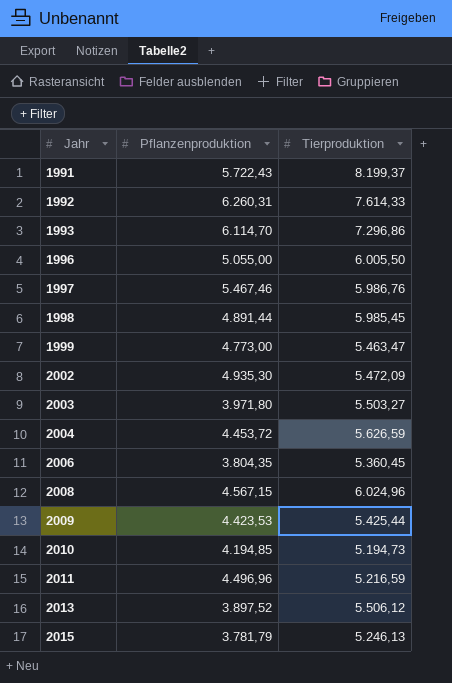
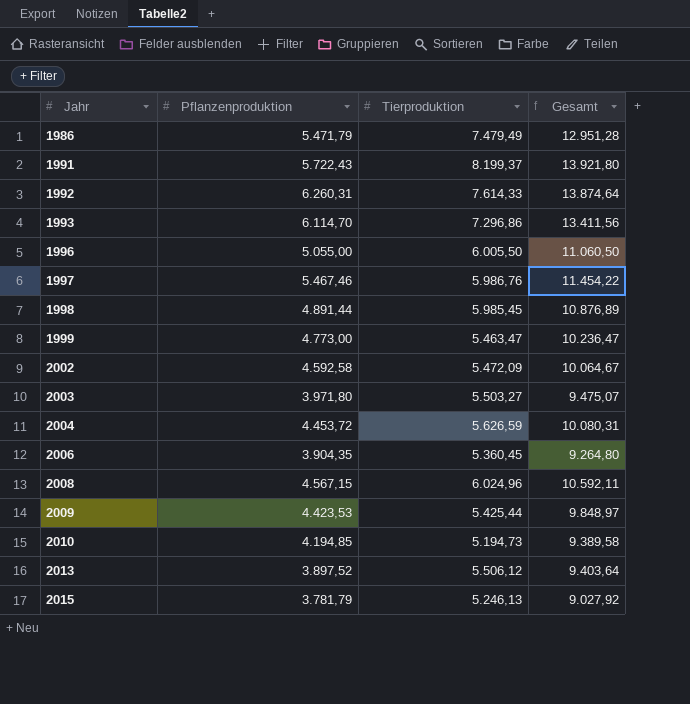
column Gesamt | formula: none -> [Pflanzenproduktion] + [Tierproduktion]
row 2011: 4.496,96 | 5.216,59 -> none
row 1986: none -> 5.471,79 | 7.479,49 | 12.951,28
2002 | Pflanzenproduktion: 4.935,30 -> 4.592,58
2006 | Pflanzenproduktion: 3.804,35 -> 3.904,35

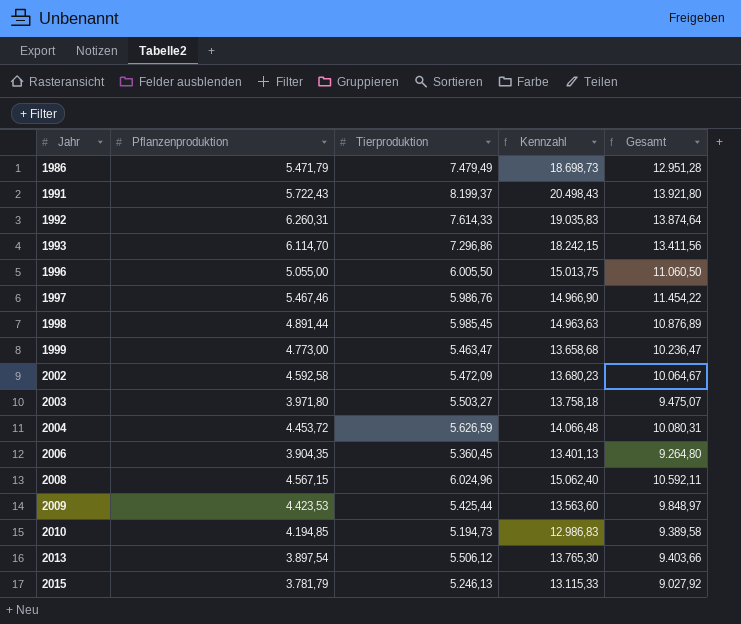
column Kennzahl | formula: none -> [Tierproduktion] * 2,5
2013 | Pflanzenproduktion: 3.897,52 -> 3.897,54
2013 | Gesamt: 9.403,64 -> 9.403,66

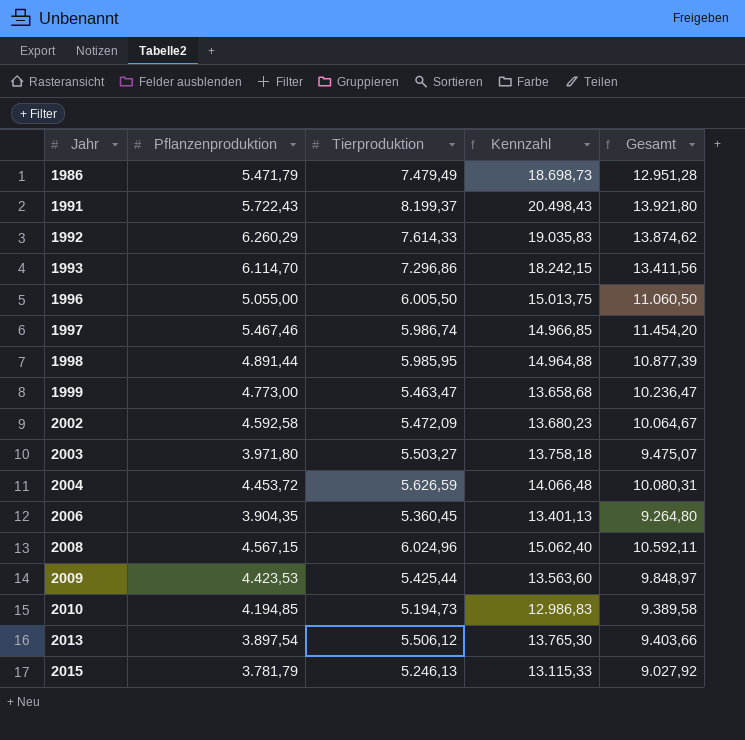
1992 | Pflanzenproduktion: 6.260,31 -> 6.260,29
1992 | Gesamt: 13.874,64 -> 13.874,62
1997 | Tierproduktion: 5.986,76 -> 5.986,74
1997 | Kennzahl: 14.966,90 -> 14.966,85
1997 | Gesamt: 11.454,22 -> 11.454,20
1998 | Tierproduktion: 5.985,45 -> 5.985,95
1998 | Kennzahl: 14.963,63 -> 14.964,88
1998 | Gesamt: 10.876,89 -> 10.877,39

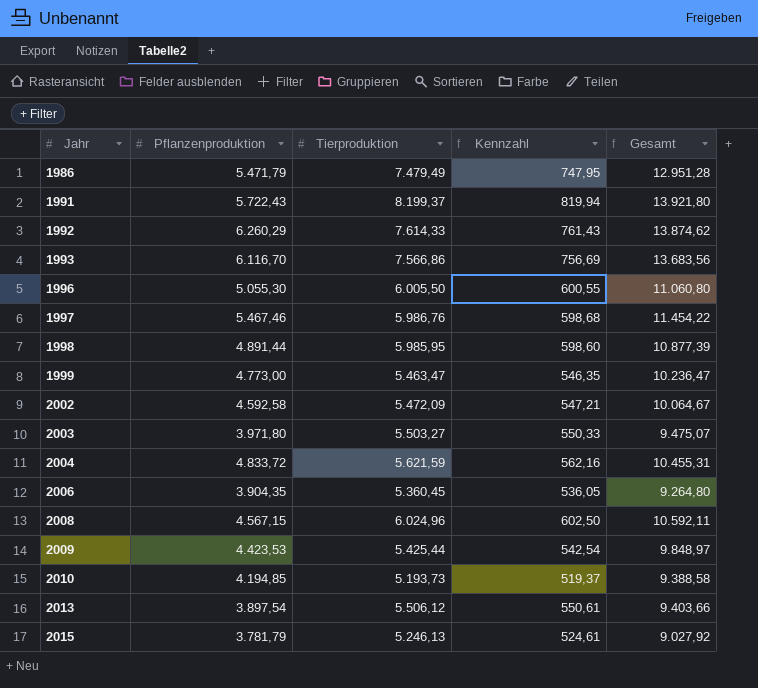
column Kennzahl | formula: [Tierproduktion] * 2,5 -> [Tierproduktion] * 0,1
1993 | Pflanzenproduktion: 6.114,70 -> 6.116,70
1993 | Tierproduktion: 7.296,86 -> 7.566,86
1993 | Gesamt: 13.411,56 -> 13.683,56
1996 | Pflanzenproduktion: 5.055,00 -> 5.055,30
1996 | Gesamt: 11.060,50 -> 11.060,80
1997 | Tierproduktion: 5.986,74 -> 5.986,76
1997 | Gesamt: 11.454,20 -> 11.454,22
2004 | Pflanzenproduktion: 4.453,72 -> 4.833,72
2004 | Tierproduktion: 5.626,59 -> 5.621,59
2004 | Gesamt: 10.080,31 -> 10.455,31
2010 | Tierproduktion: 5.194,73 -> 5.193,73
2010 | Gesamt: 9.389,58 -> 9.388,58

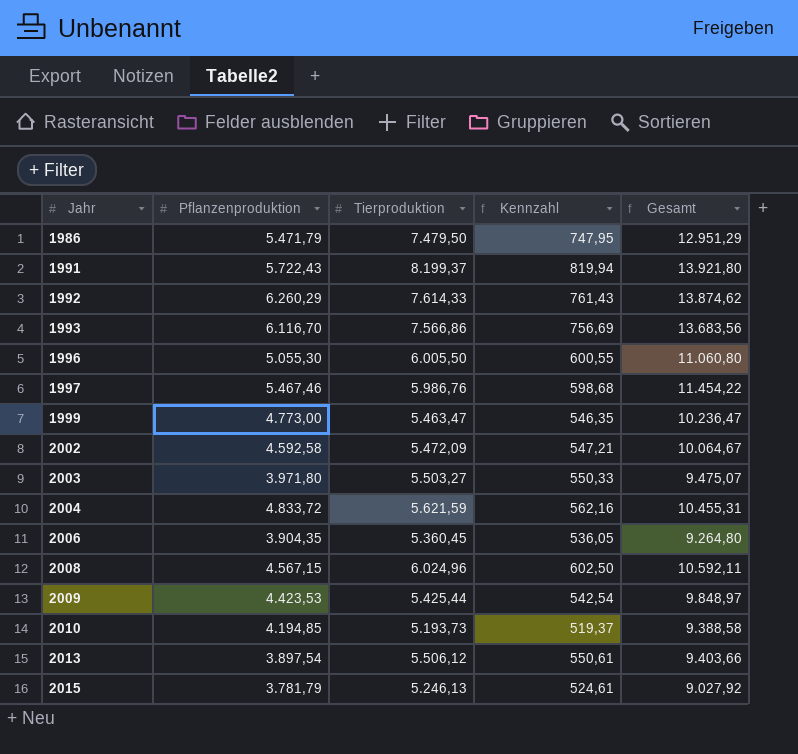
row 1998: 4.891,44 | 5.985,95 | 598,60 | 10.877,39 -> none
1986 | Tierproduktion: 7.479,49 -> 7.479,50
1986 | Gesamt: 12.951,28 -> 12.951,29

